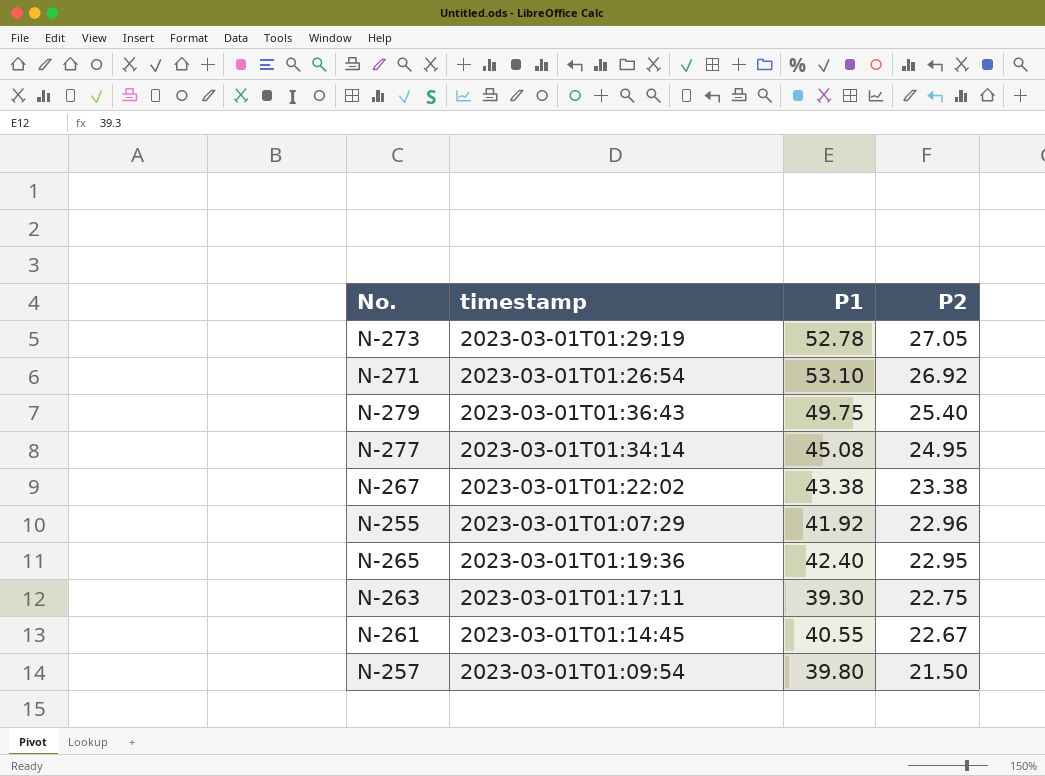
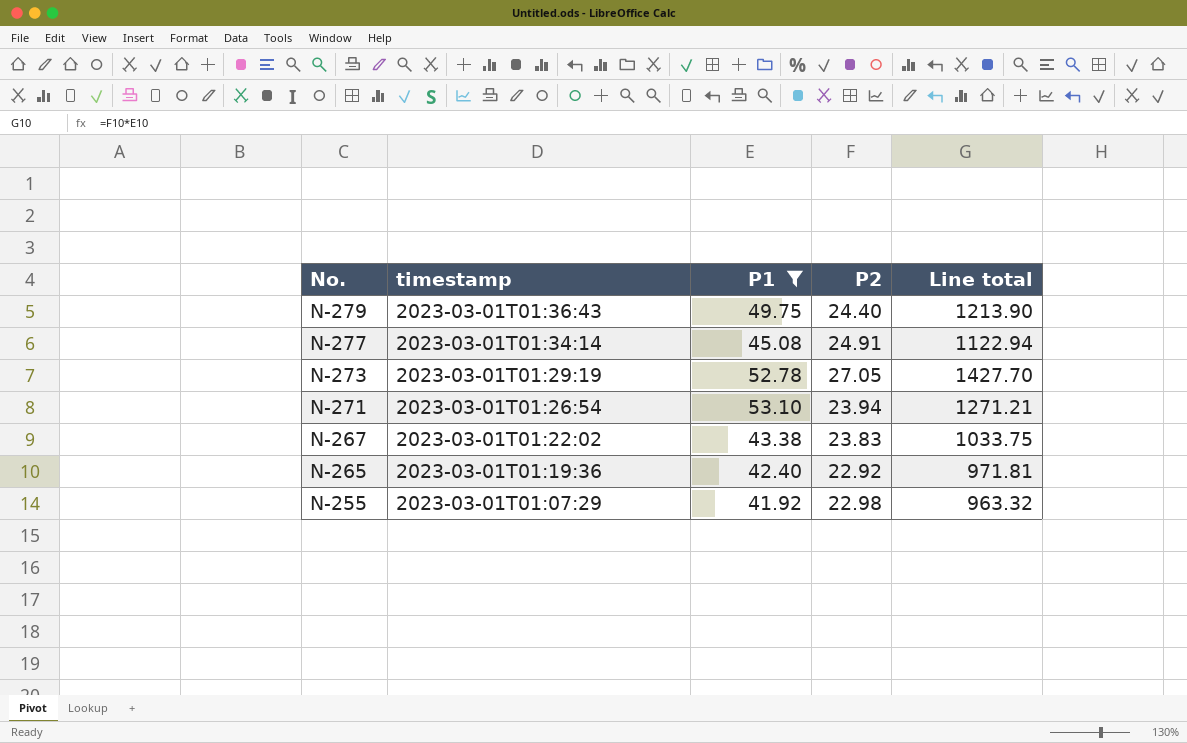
filter: none -> P1 >= 41.92
row order: P2 descending -> No. descending
column Line total | formula: none -> [P1] * [P2]
N-279 | P2: 25.40 -> 24.40
N-277 | P2: 24.95 -> 24.91
N-271 | P2: 26.92 -> 23.94
N-267 | P2: 23.38 -> 23.83
N-265 | P2: 22.95 -> 22.92
N-255 | P2: 22.96 -> 22.98

